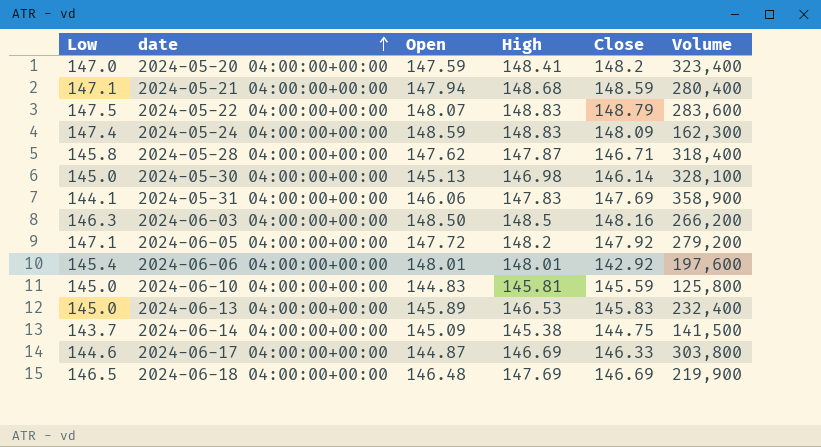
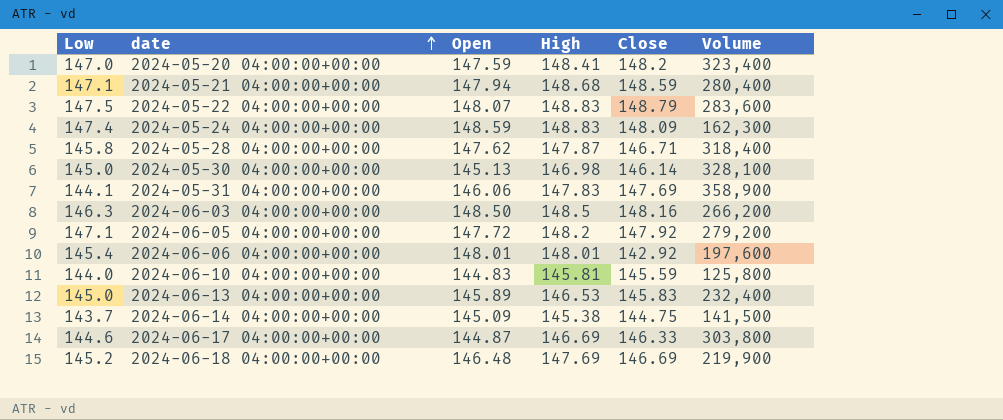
2024-06-10 04:00:00+00:00 | Low: 145.0 -> 144.0
2024-06-18 04:00:00+00:00 | Low: 146.5 -> 145.2

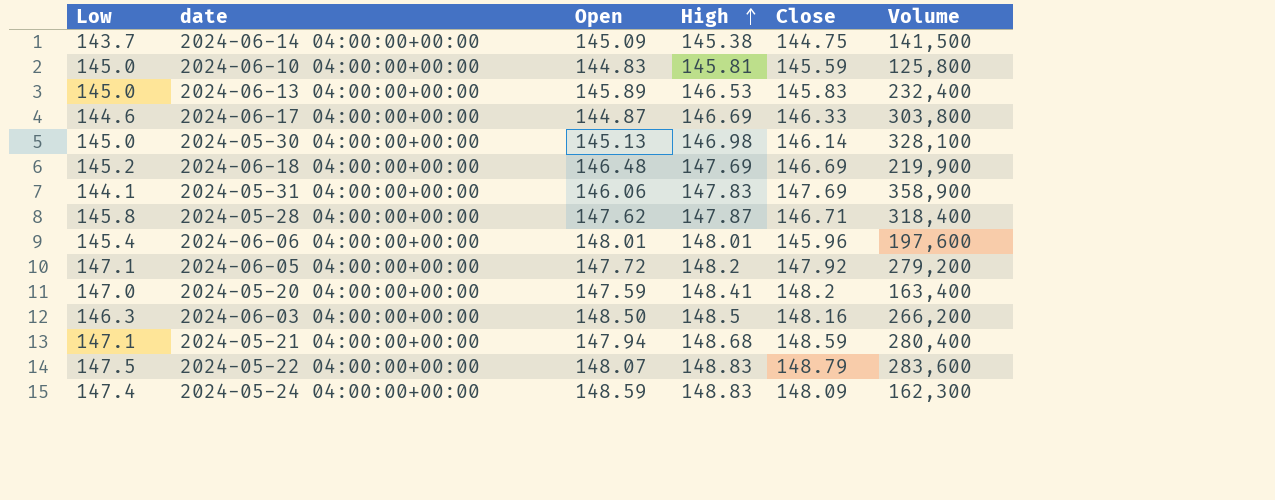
row order: date ascending -> High ascending
2024-06-10 04:00:00+00:00 | Low: 144.0 -> 145.0
2024-06-06 04:00:00+00:00 | Close: 142.92 -> 145.96
2024-05-20 04:00:00+00:00 | Volume: 323,400 -> 163,400

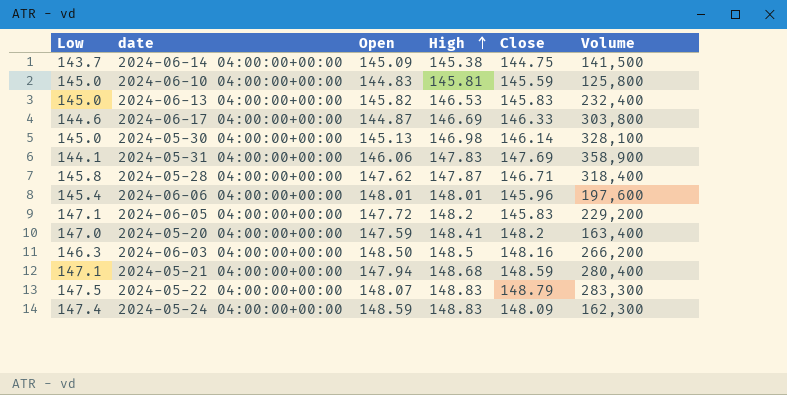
row 2024-06-18 04:00:00+00:00: 145.2 | 146.48 | 147.69 | 146.69 | 219,900 -> none
2024-06-13 04:00:00+00:00 | Open: 145.89 -> 145.82
2024-06-05 04:00:00+00:00 | Close: 147.92 -> 145.83
2024-06-05 04:00:00+00:00 | Volume: 279,200 -> 229,200
2024-05-22 04:00:00+00:00 | Volume: 283,600 -> 283,300

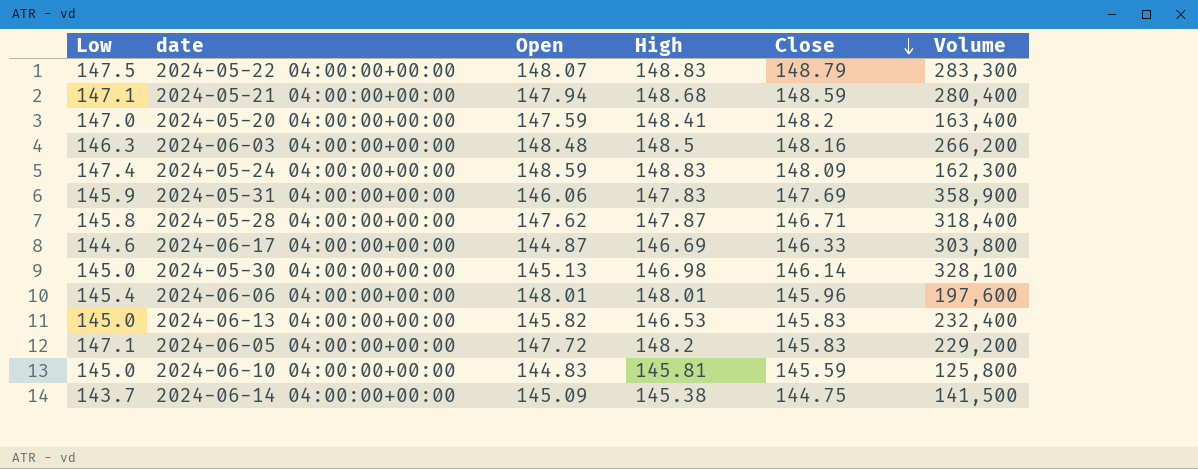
row order: High ascending -> Close descending
2024-06-03 04:00:00+00:00 | Open: 148.50 -> 148.48
2024-05-31 04:00:00+00:00 | Low: 144.1 -> 145.9

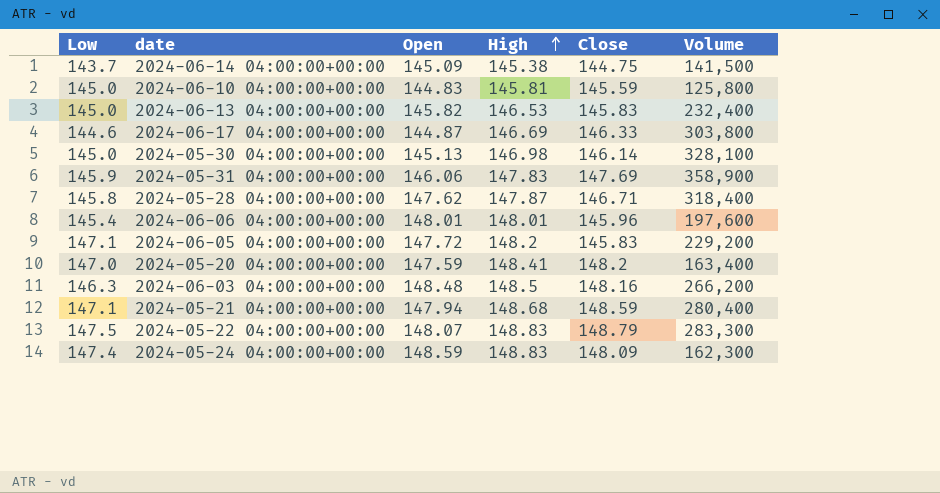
row order: Close descending -> High ascending

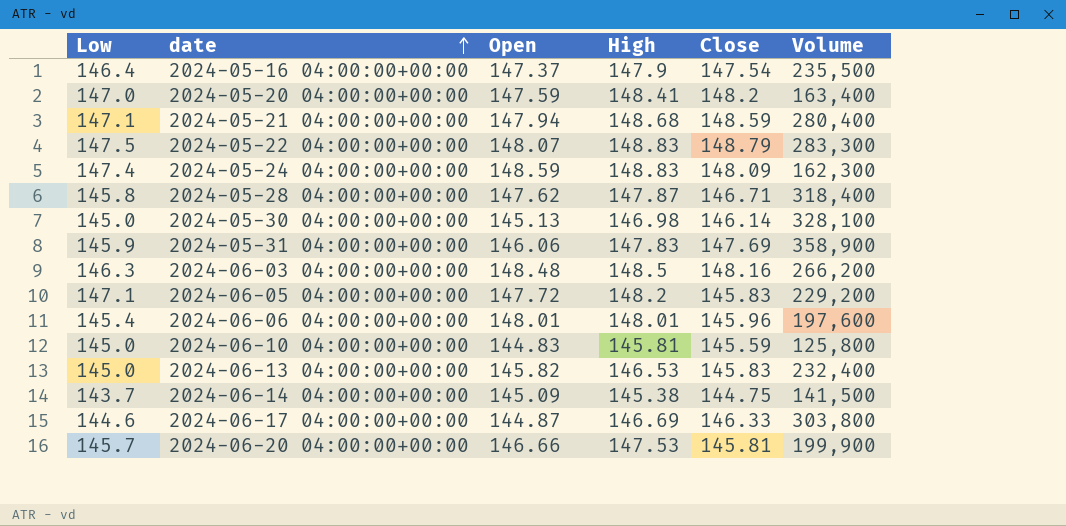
row order: High ascending -> date ascending
row 2024-05-16 04:00:00+00:00: none -> 146.4 | 147.37 | 147.9 | 147.54 | 235,500
row 2024-06-20 04:00:00+00:00: none -> 145.7 | 146.66 | 147.53 | 145.81 | 199,900

